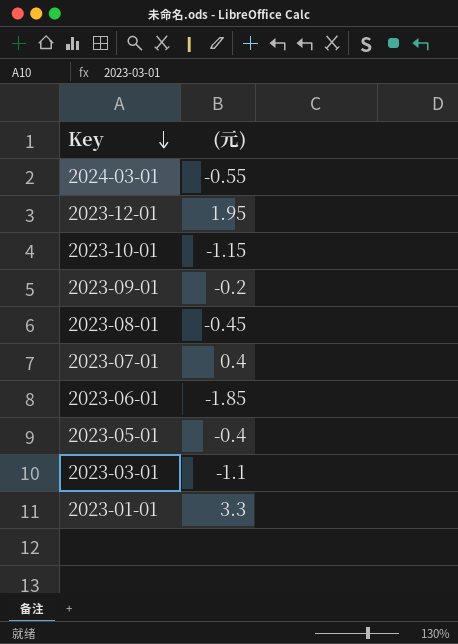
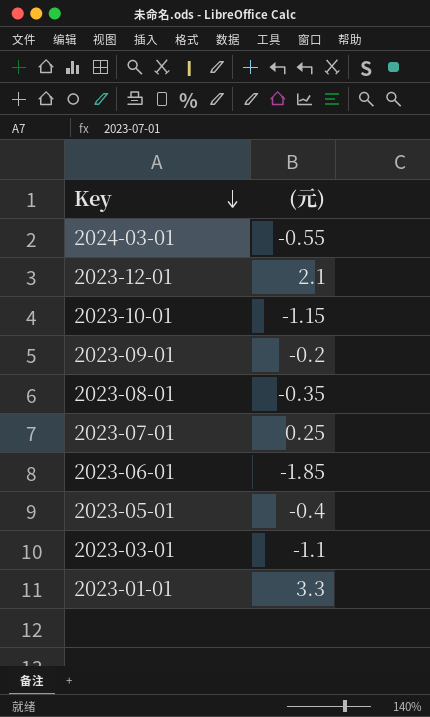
2023-12-01 | (元): 1.95 -> 2.1
2023-08-01 | (元): -0.45 -> -0.35
2023-07-01 | (元): 0.4 -> 0.25

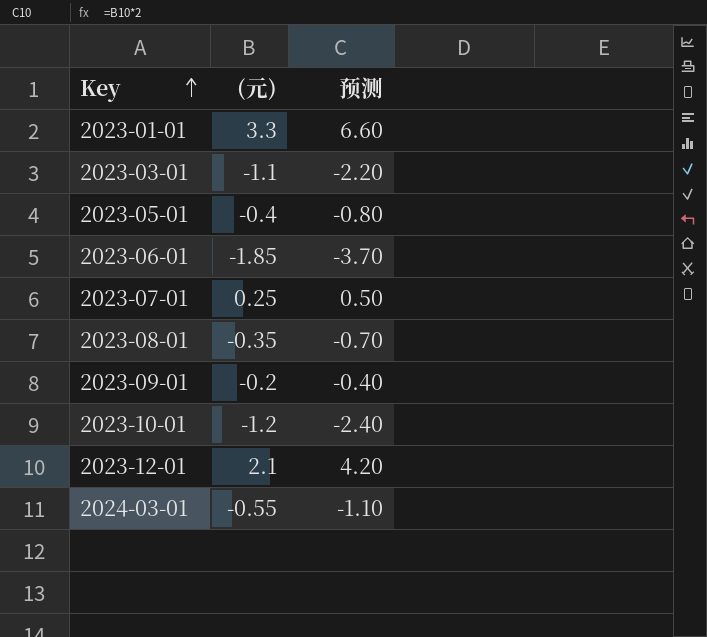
row order: Key descending -> Key ascending
column 预测 | formula: none -> [(元)] * 2
2023-10-01 | (元): -1.15 -> -1.2

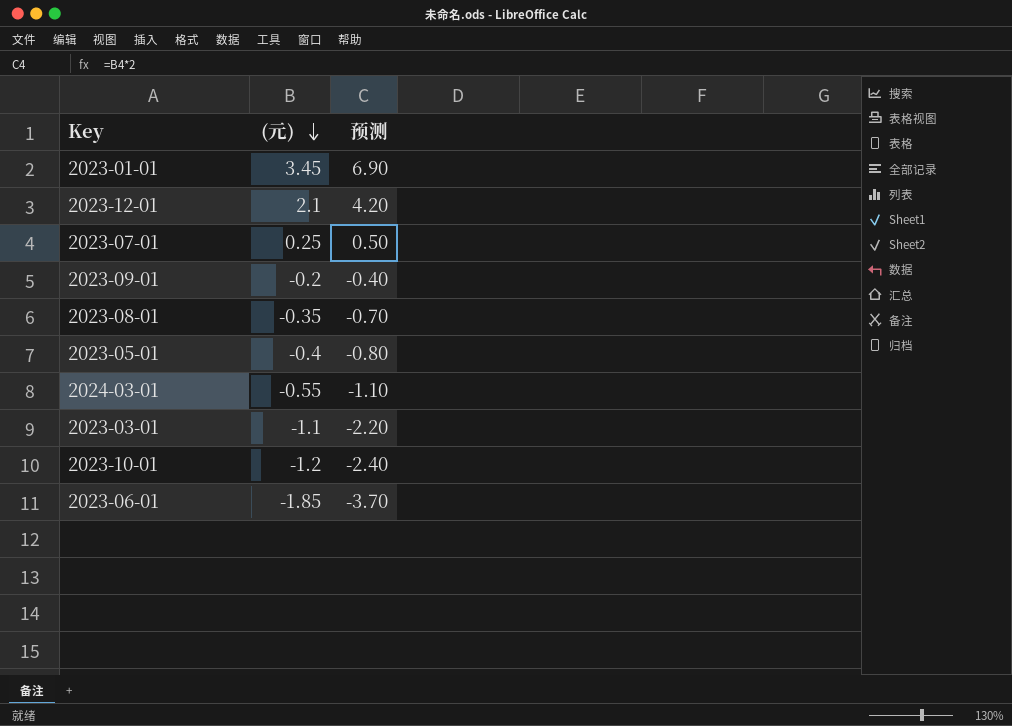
row order: Key ascending -> (元) descending
2023-01-01 | (元): 3.3 -> 3.45
2023-01-01 | 预测: 6.60 -> 6.90

